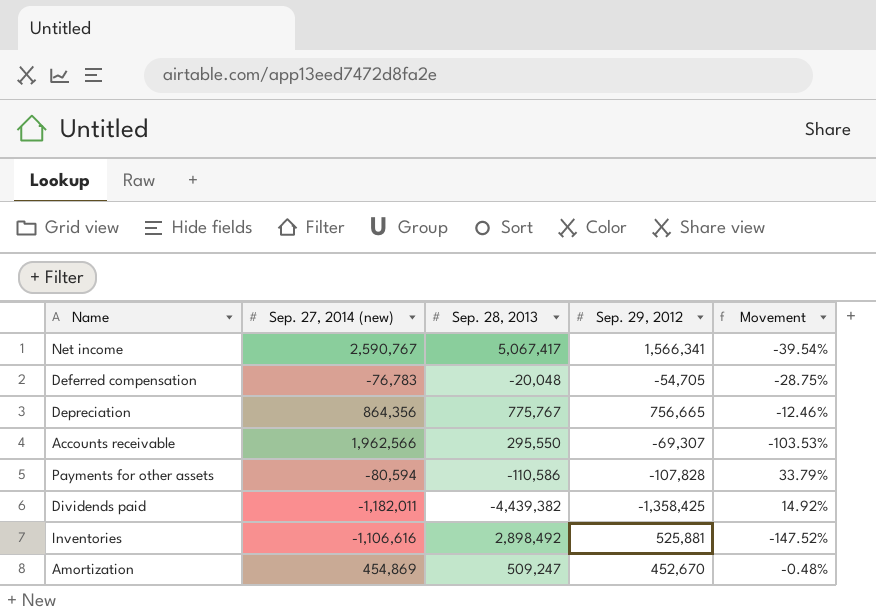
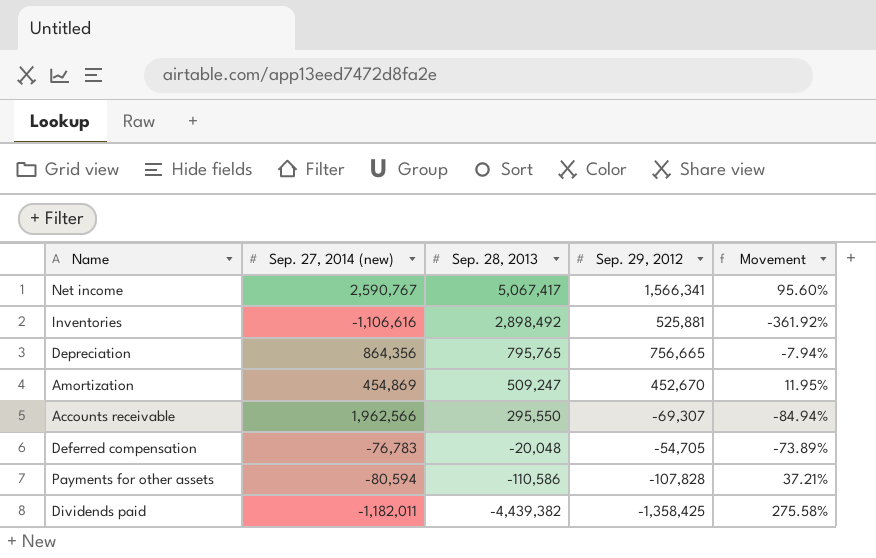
row order: none -> Sep. 28, 2013 descending
column Movement | formula: ([Sep. 29, 2012] - [Sep. 27, 2014 (new)]) / [Sep. 27, 2014 (new)] -> ([Sep. 28, 2013] - [Sep. 27, 2014 (new)]) / [Sep. 27, 2014 (new)]
Depreciation | Sep. 28, 2013: 775,767 -> 795,765

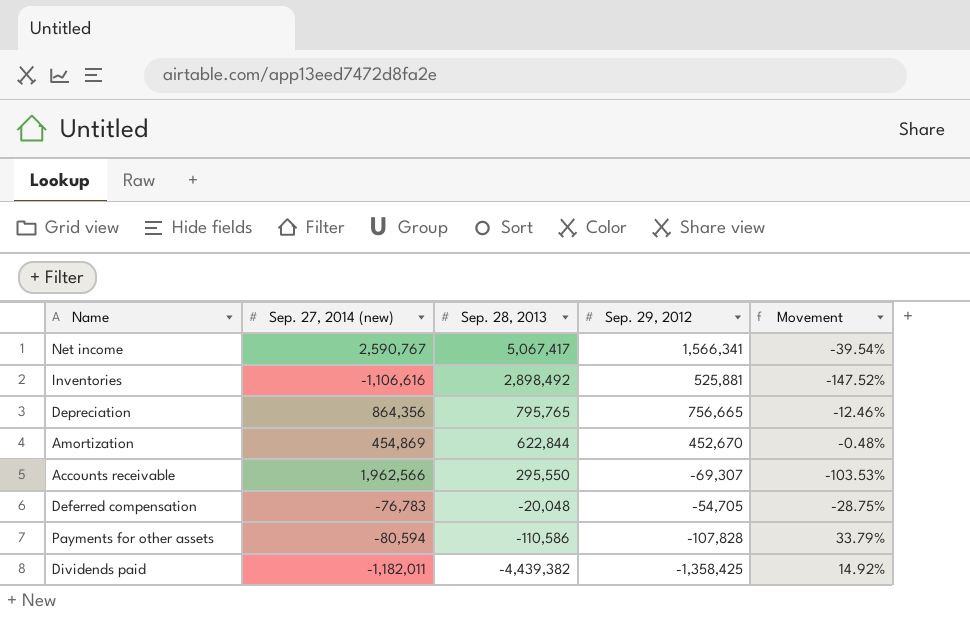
column Movement | formula: ([Sep. 28, 2013] - [Sep. 27, 2014 (new)]) / [Sep. 27, 2014 (new)] -> ([Sep. 29, 2012] - [Sep. 27, 2014 (new)]) / [Sep. 27, 2014 (new)]
Amortization | Sep. 28, 2013: 509,247 -> 622,844

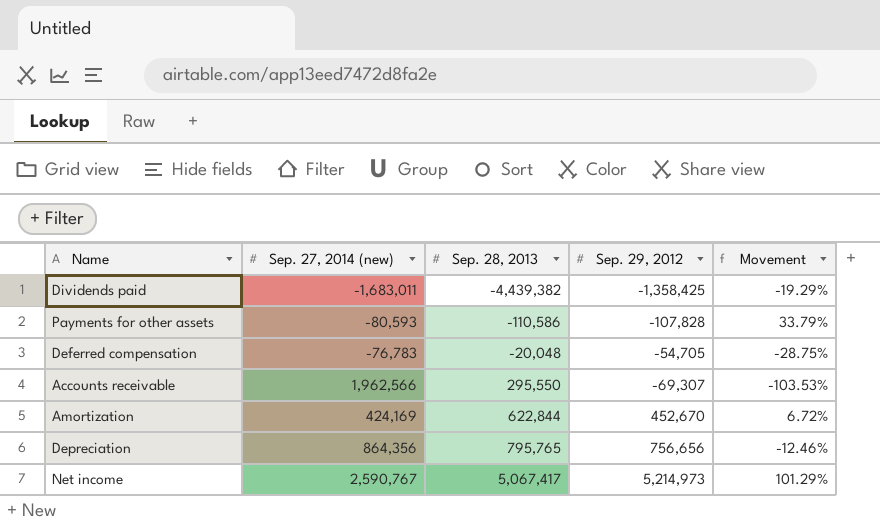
row order: Sep. 28, 2013 descending -> Sep. 28, 2013 ascending
row Inventories: -1,106,616 | 2,898,492 | 525,881 | -147.52% -> none
Dividends paid | Sep. 27, 2014 (new): -1,182,011 -> -1,683,011
Dividends paid | Movement: 14.92% -> -19.29%
Payments for other assets | Sep. 27, 2014 (new): -80,594 -> -80,593
Amortization | Sep. 27, 2014 (new): 454,869 -> 424,169
Amortization | Movement: -0.48% -> 6.72%
Depreciation | Sep. 29, 2012: 756,665 -> 756,656
Net income | Sep. 29, 2012: 1,566,341 -> 5,214,973
Net income | Movement: -39.54% -> 101.29%

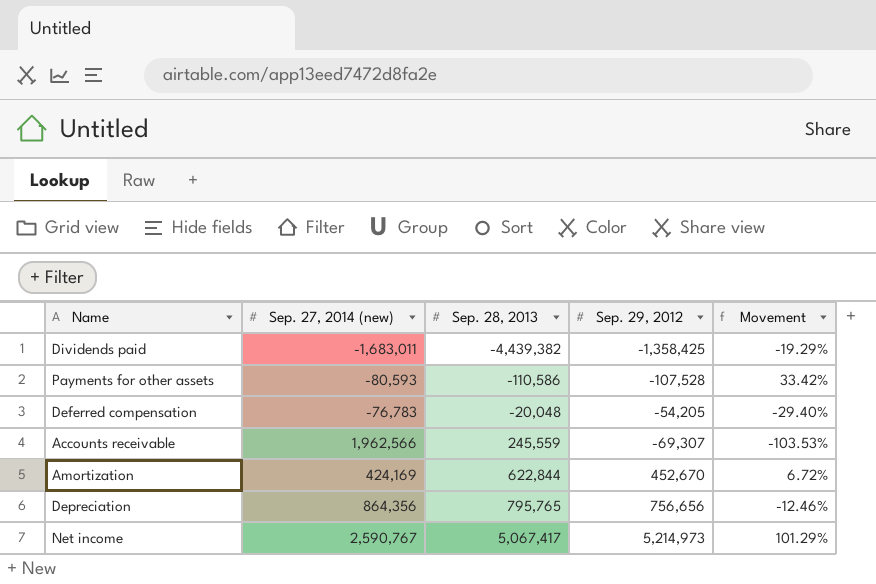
Payments for other assets | Sep. 29, 2012: -107,828 -> -107,528
Payments for other assets | Movement: 33.79% -> 33.42%
Deferred compensation | Sep. 29, 2012: -54,705 -> -54,205
Deferred compensation | Movement: -28.75% -> -29.40%
Accounts receivable | Sep. 28, 2013: 295,550 -> 245,559

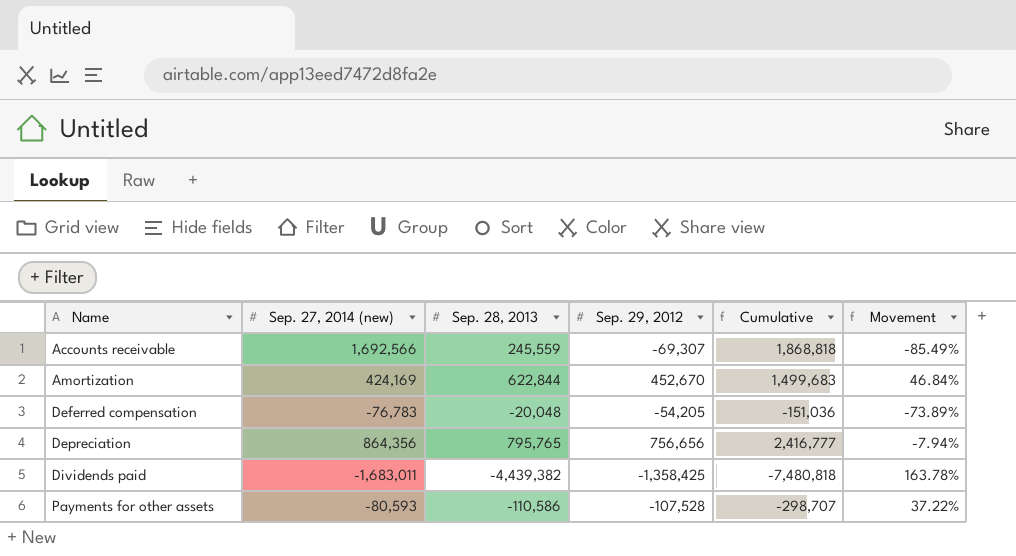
row order: Sep. 28, 2013 ascending -> Name ascending
column Cumulative | formula: none -> [Sep. 27, 2014 (new)] + [Sep. 28, 2013] + [Sep. 29, 2012]
column Movement | formula: ([Sep. 29, 2012] - [Sep. 27, 2014 (new)]) / [Sep. 27, 2014 (new)] -> ([Sep. 28, 2013] - [Sep. 27, 2014 (new)]) / [Sep. 27, 2014 (new)]
row Net income: 2,590,767 | 5,067,417 | 5,214,973 | 101.29% -> none
Accounts receivable | Sep. 27, 2014 (new): 1,962,566 -> 1,692,566

